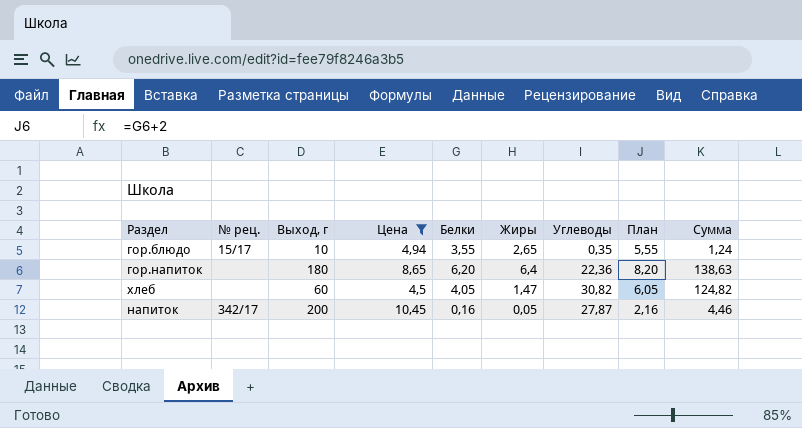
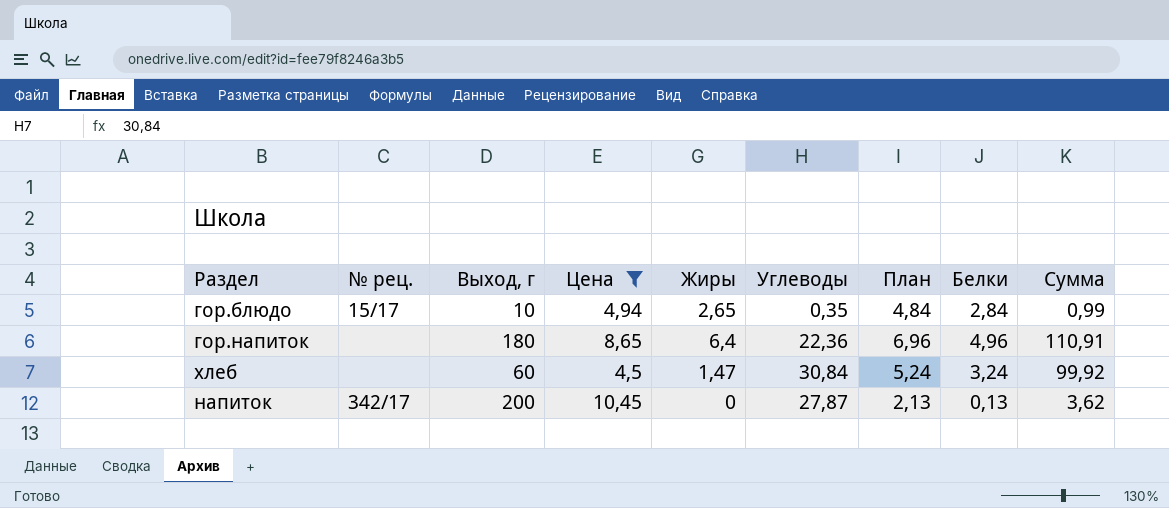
column Белки | position: 5 -> 8
гор.блюдо | План: 5,55 -> 4,84
гор.блюдо | Белки: 3,55 -> 2,84
гор.блюдо | Сумма: 1,24 -> 0,99
гор.напиток | План: 8,20 -> 6,96
гор.напиток | Белки: 6,20 -> 4,96
гор.напиток | Сумма: 138,63 -> 110,91
хлеб | Углеводы: 30,82 -> 30,84
хлеб | План: 6,05 -> 5,24
хлеб | Белки: 4,05 -> 3,24
хлеб | Сумма: 124,82 -> 99,92
напиток | Жиры: 0,05 -> 0
напиток | План: 2,16 -> 2,13
напиток | Белки: 0,16 -> 0,13
напиток | Сумма: 4,46 -> 3,62

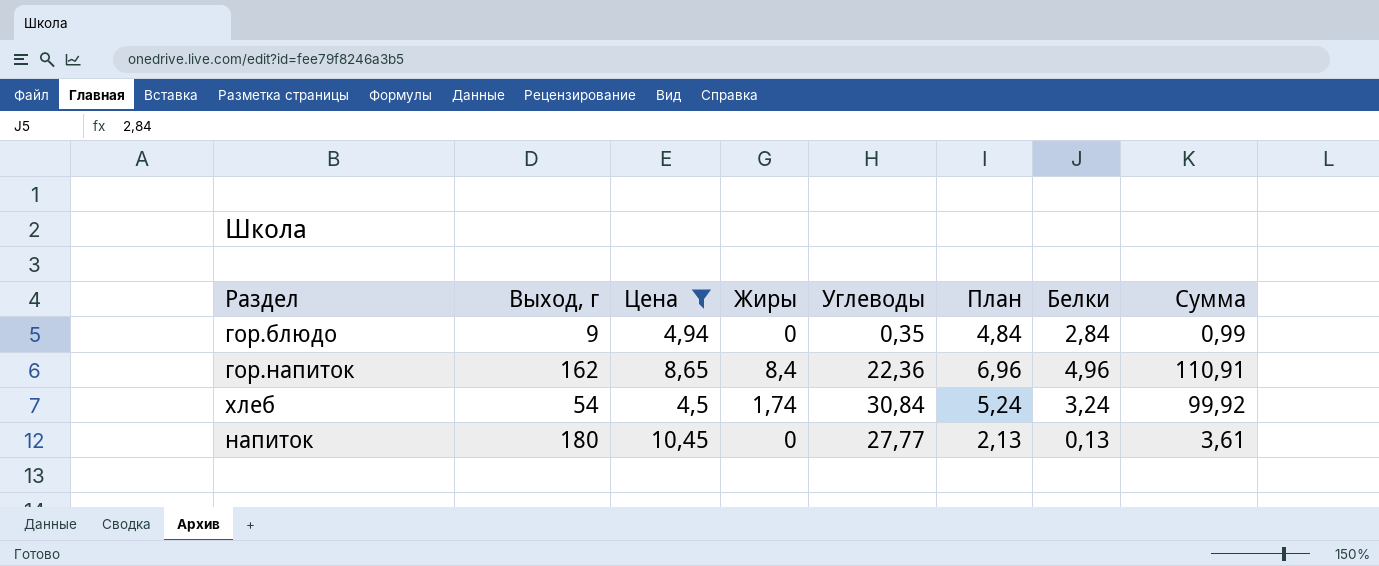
column № рец. | position: 2 -> none
гор.блюдо | Выход, г: 10 -> 9
гор.блюдо | Жиры: 2,65 -> 0
гор.напиток | Выход, г: 180 -> 162
гор.напиток | Жиры: 6,4 -> 8,4
хлеб | Выход, г: 60 -> 54
хлеб | Жиры: 1,47 -> 1,74
напиток | Выход, г: 200 -> 180
напиток | Углеводы: 27,87 -> 27,77
напиток | Сумма: 3,62 -> 3,61

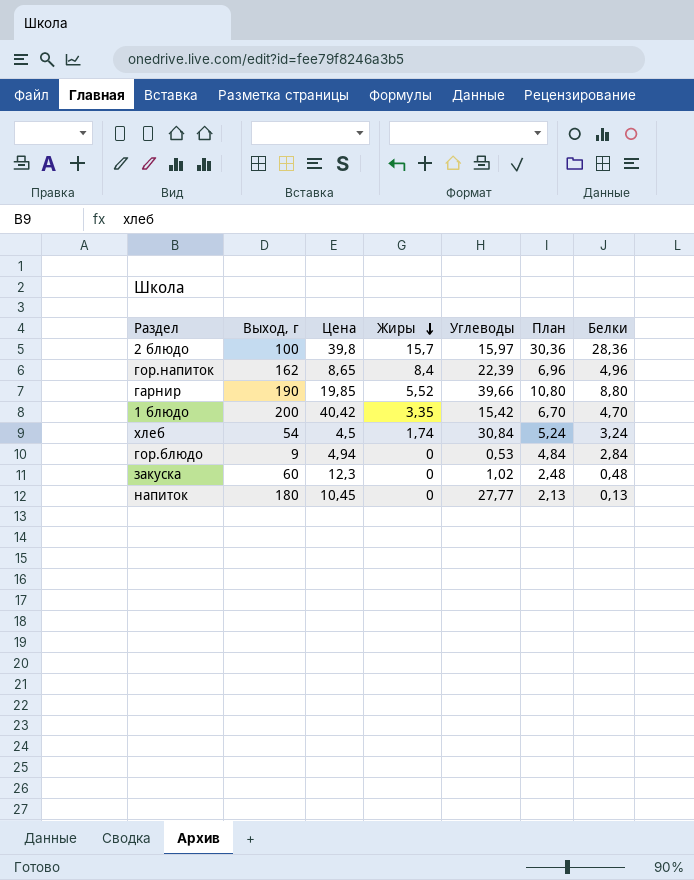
filter: Цена <= 10,45 -> none
row order: none -> Жиры descending
column Сумма | formula: [Углеводы] * [Белки] -> none
гор.напиток | Углеводы: 22,36 -> 22,39
гор.блюдо | Углеводы: 0,35 -> 0,53

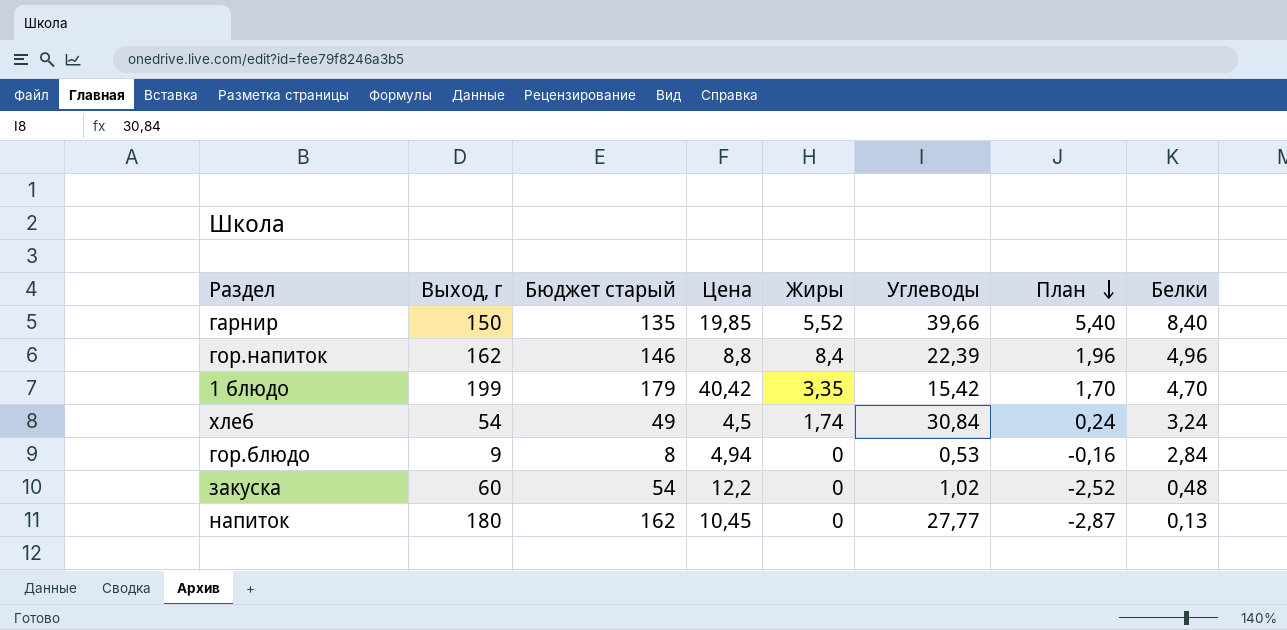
row order: Жиры descending -> План descending
column Бюджет старый | formula: none -> [Выход, г] * 0,9
column План | formula: [Белки] + 2 -> [Белки] - 3
row 2 блюдо: 100 | 39,8 | 15,7 | 15,97 | 30,36 | 28,36 -> none
гарнир | Выход, г: 190 -> 150
гарнир | Белки: 8,80 -> 8,40
гор.напиток | Цена: 8,65 -> 8,8
1 блюдо | Выход, г: 200 -> 199
закуска | Цена: 12,3 -> 12,2

